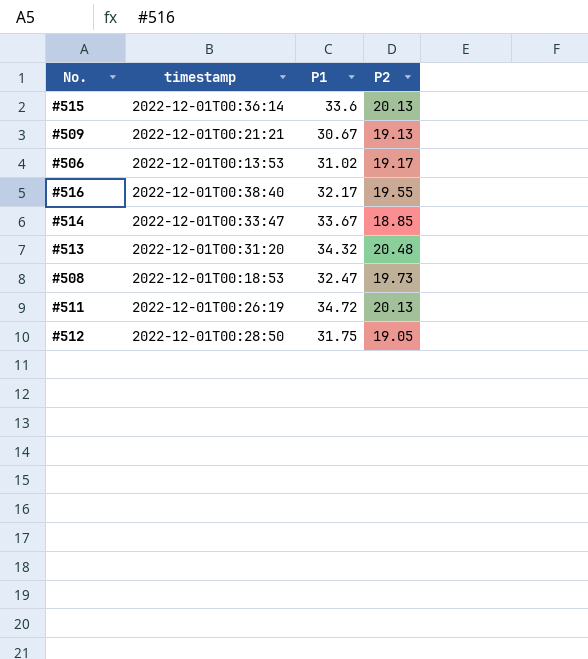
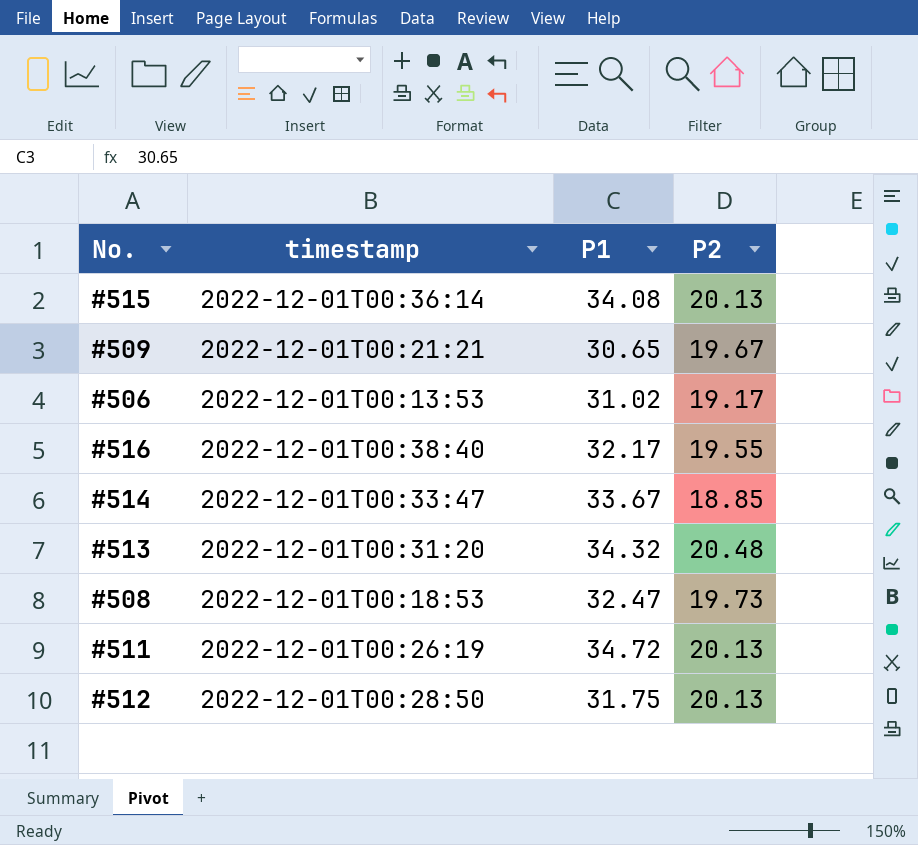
#515 | P1: 33.6 -> 34.08
#509 | P1: 30.67 -> 30.65
#509 | P2: 19.13 -> 19.67
#512 | P2: 19.05 -> 20.13

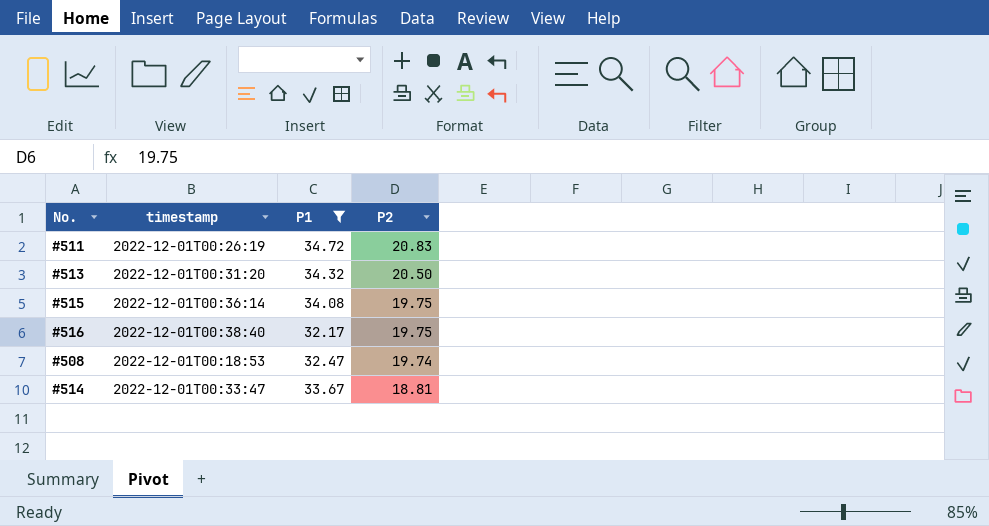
filter: none -> P1 >= 32.17
row order: none -> P2 descending
#511 | P2: 20.13 -> 20.83
#513 | P2: 20.48 -> 20.50
#515 | P2: 20.13 -> 19.75
#516 | P2: 19.55 -> 19.75
#508 | P2: 19.73 -> 19.74
#514 | P2: 18.85 -> 18.81

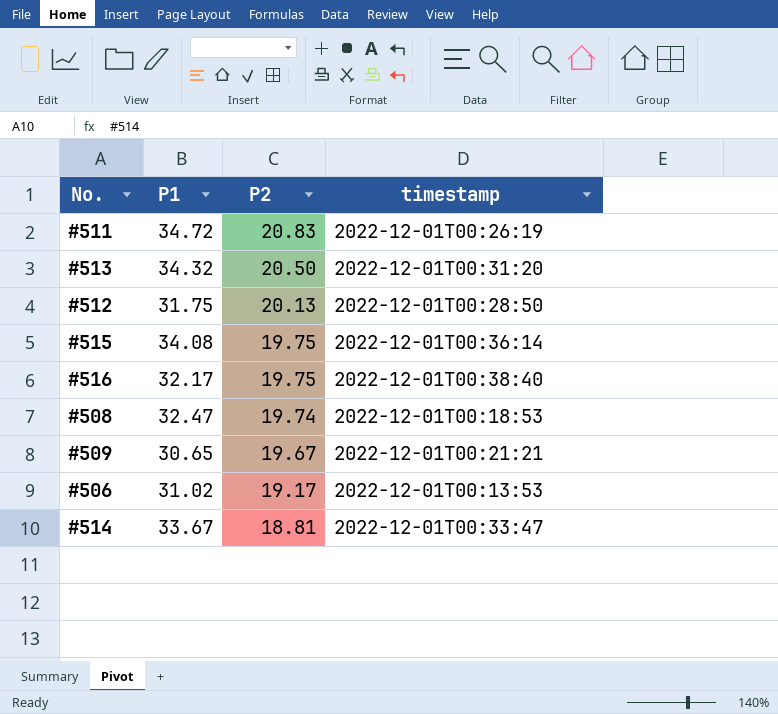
filter: P1 >= 32.17 -> none
column timestamp | position: 2 -> 4

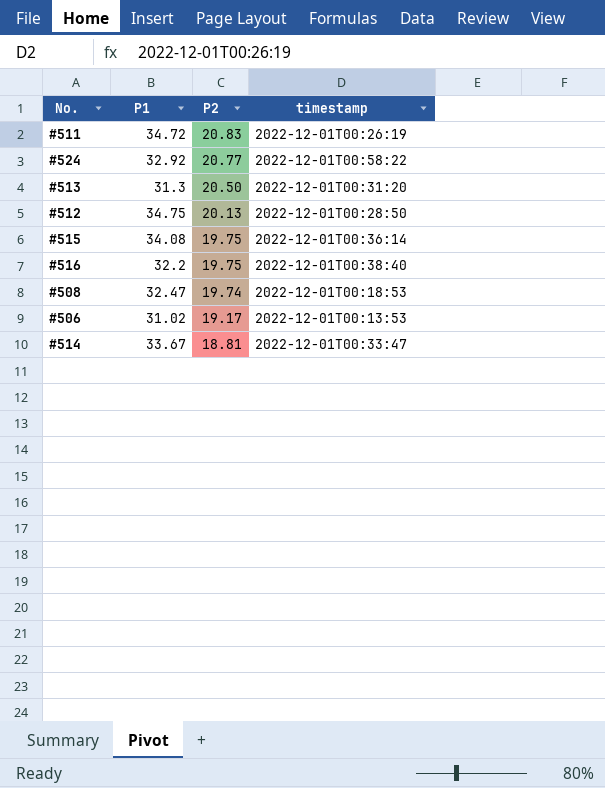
row #509: 30.65 | 19.67 | 2022-12-01T00:21:21 -> none
row #524: none -> 32.92 | 20.77 | 2022-12-01T00:58:22
#513 | P1: 34.32 -> 31.3
#512 | P1: 31.75 -> 34.75
#516 | P1: 32.17 -> 32.2

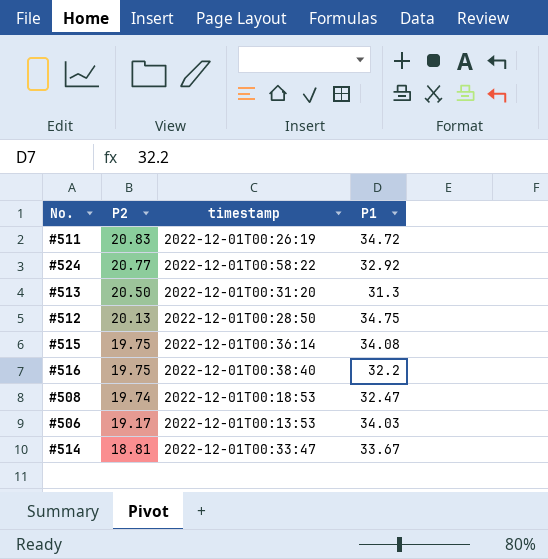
column P1 | position: 2 -> 4
#506 | P1: 31.02 -> 34.03

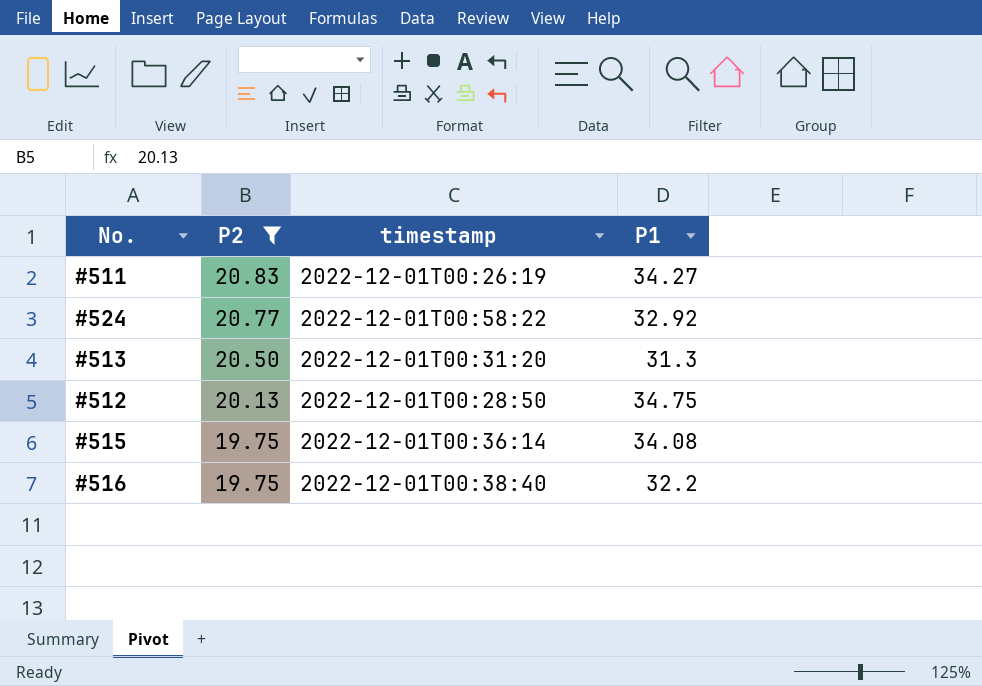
filter: none -> P2 >= 19.75
#511 | P1: 34.72 -> 34.27

